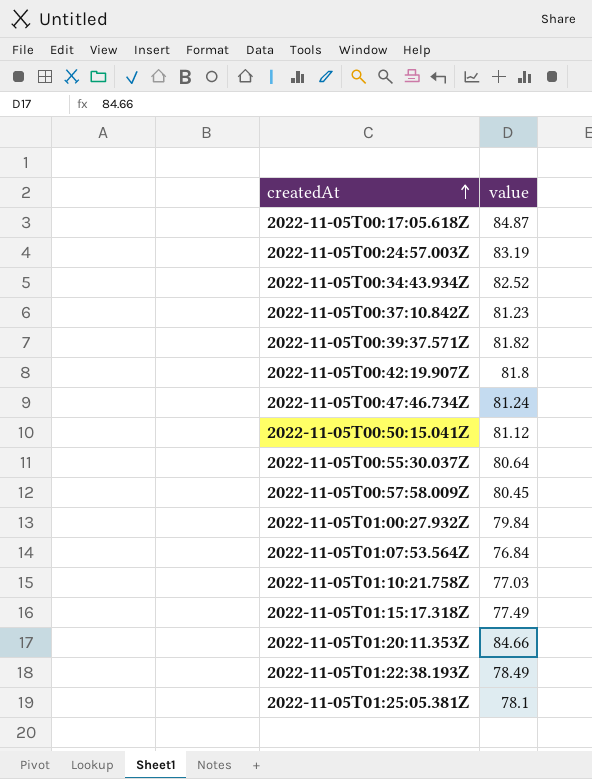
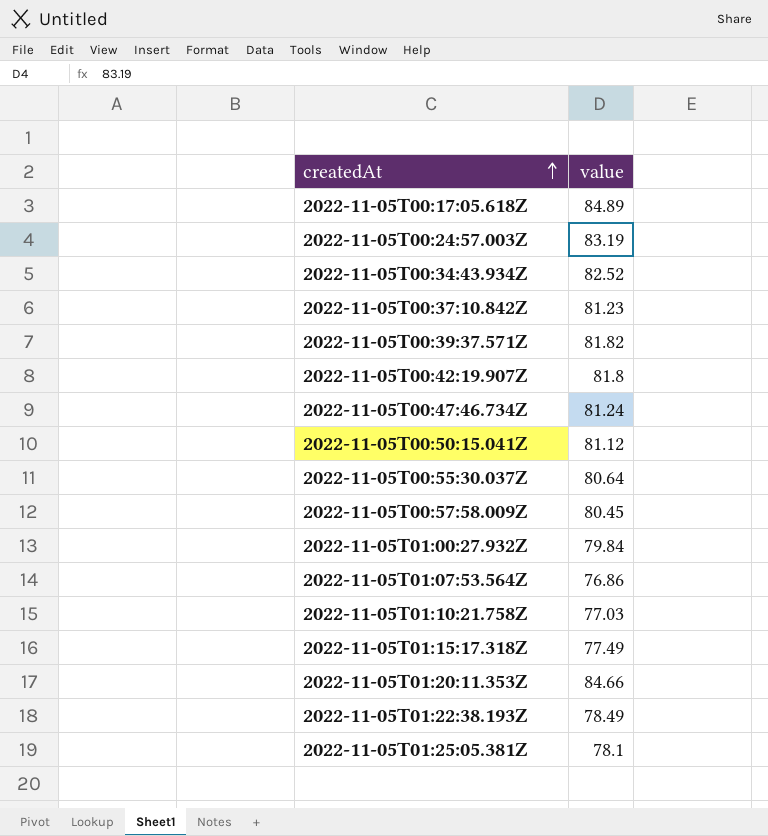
2022-11-05T00:17:05.618Z | value: 84.87 -> 84.89
2022-11-05T01:07:53.564Z | value: 76.84 -> 76.86

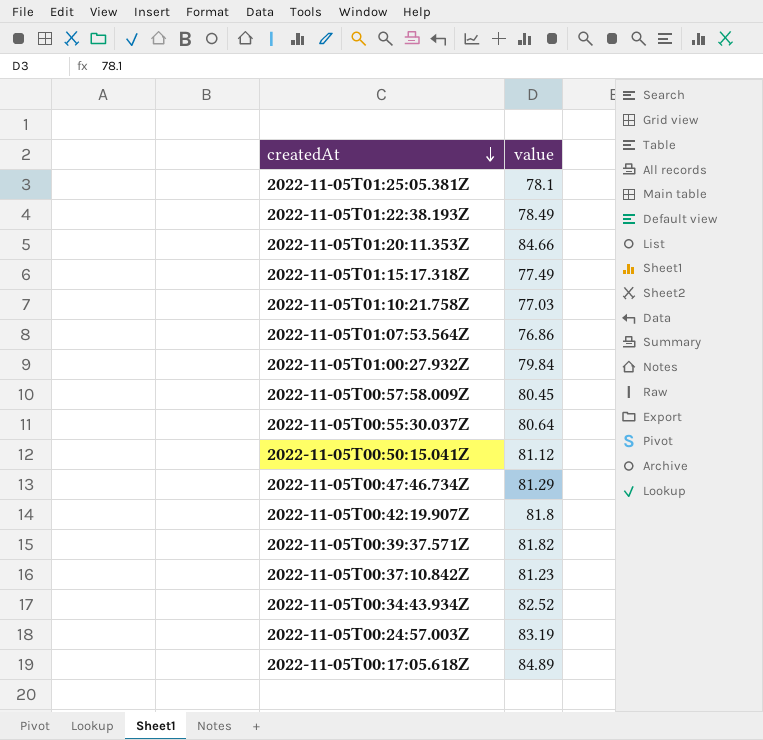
row order: createdAt ascending -> createdAt descending
2022-11-05T00:47:46.734Z | value: 81.24 -> 81.29

